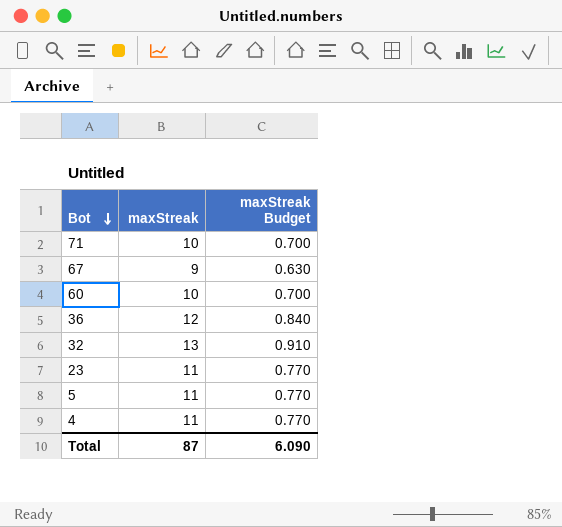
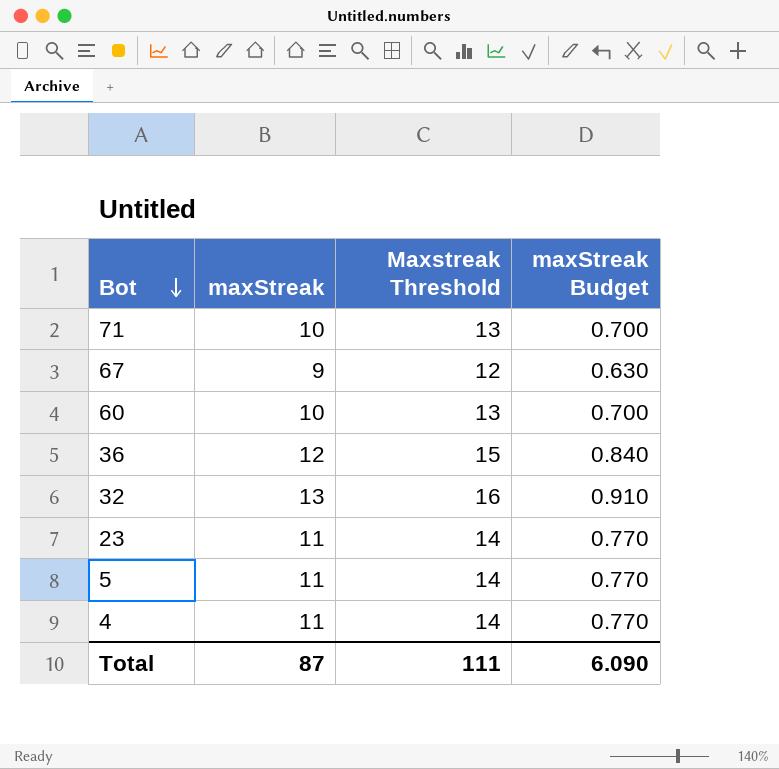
column Maxstreak Threshold | formula: none -> [maxStreak] + 3

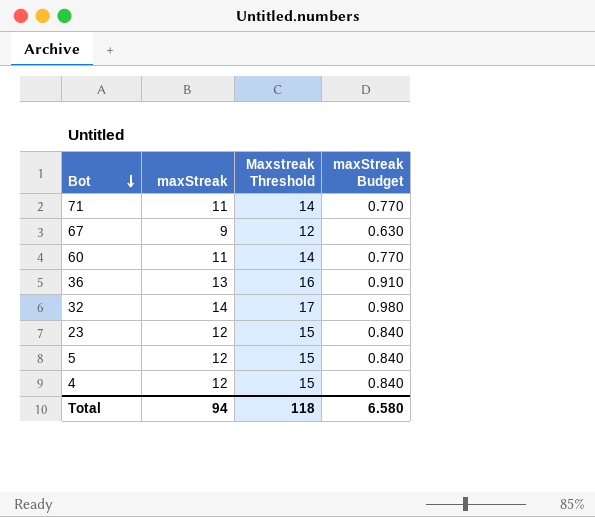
71 | maxStreak: 10 -> 11
71 | Maxstreak Threshold: 13 -> 14
71 | maxStreak Budget: 0.700 -> 0.770
60 | maxStreak: 10 -> 11
60 | Maxstreak Threshold: 13 -> 14
60 | maxStreak Budget: 0.700 -> 0.770
36 | maxStreak: 12 -> 13
36 | Maxstreak Threshold: 15 -> 16
36 | maxStreak Budget: 0.840 -> 0.910
32 | maxStreak: 13 -> 14
32 | Maxstreak Threshold: 16 -> 17
32 | maxStreak Budget: 0.910 -> 0.980
23 | maxStreak: 11 -> 12
23 | Maxstreak Threshold: 14 -> 15
23 | maxStreak Budget: 0.770 -> 0.840
5 | maxStreak: 11 -> 12
5 | Maxstreak Threshold: 14 -> 15
5 | maxStreak Budget: 0.770 -> 0.840
4 | maxStreak: 11 -> 12
4 | Maxstreak Threshold: 14 -> 15
4 | maxStreak Budget: 0.770 -> 0.840
Total | maxStreak: 87 -> 94
Total | Maxstreak Threshold: 111 -> 118
Total | maxStreak Budget: 6.090 -> 6.580

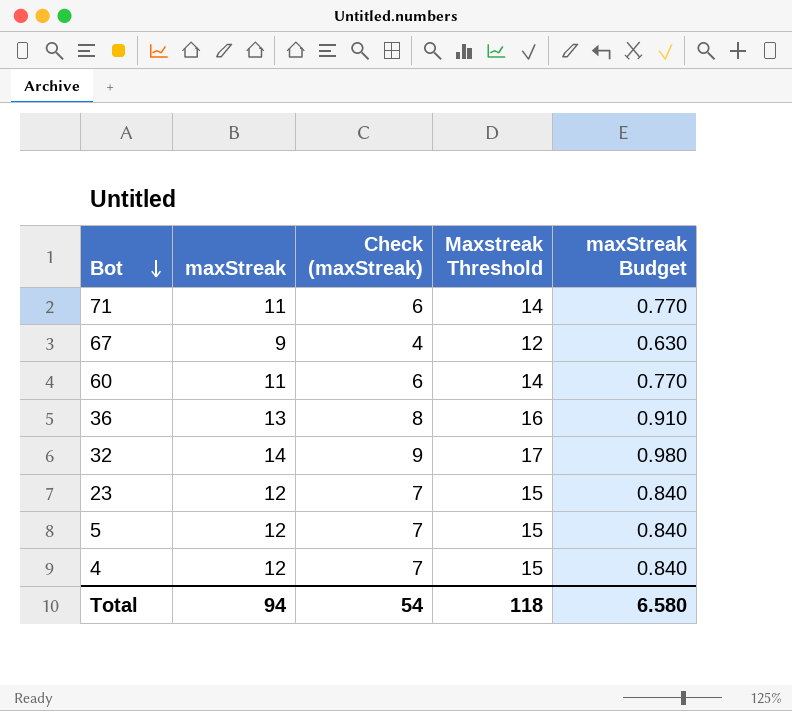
column Check (maxStreak) | formula: none -> [maxStreak] - 5

